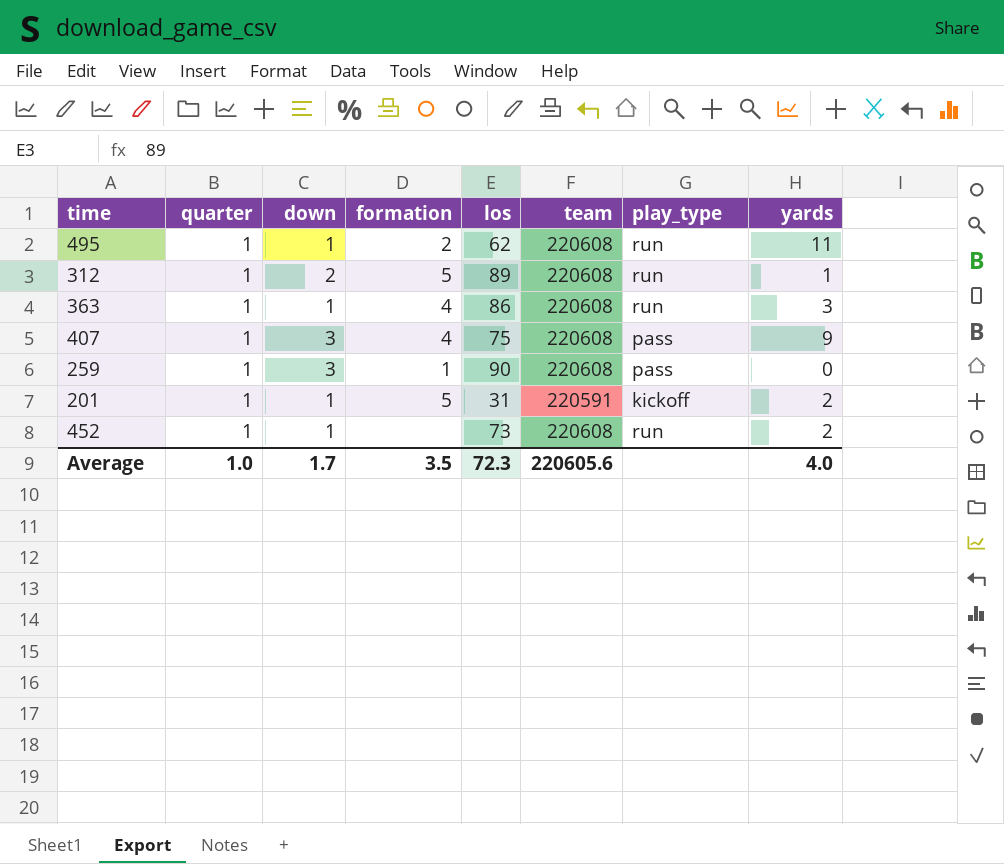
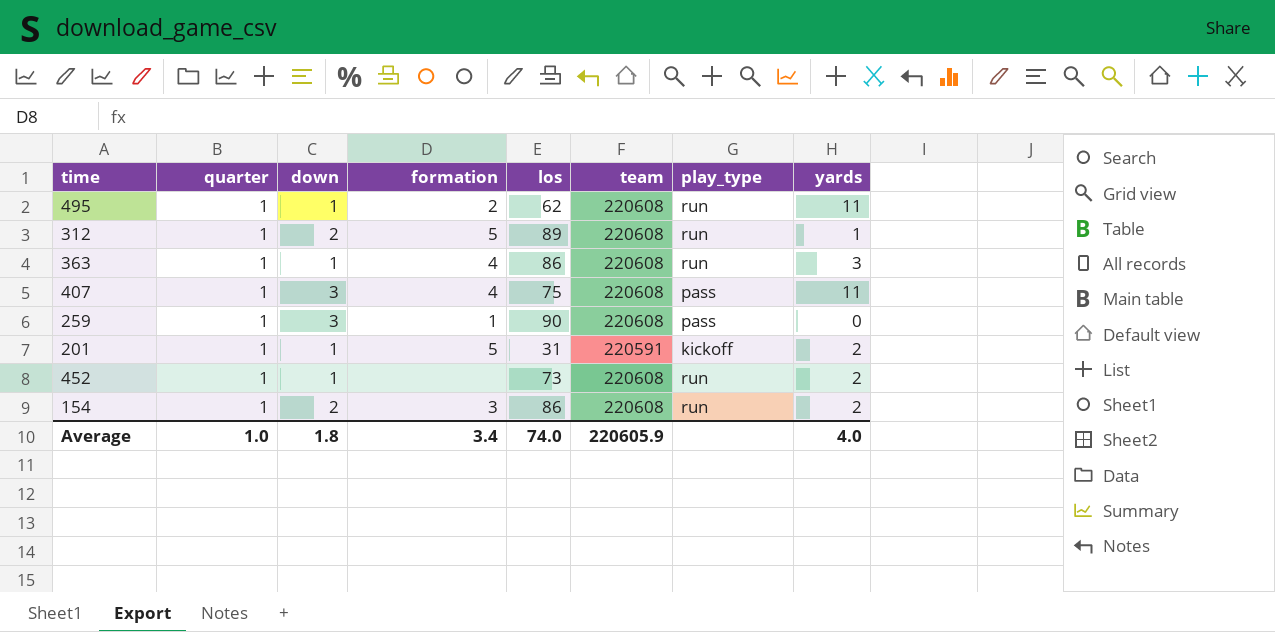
407 | yards: 9 -> 11
row 154: none -> 1 | 2 | 3 | 86 | 220608 | run | 2
Average | down: 1.7 -> 1.8
Average | formation: 3.5 -> 3.4
Average | los: 72.3 -> 74.0
Average | team: 220605.6 -> 220605.9

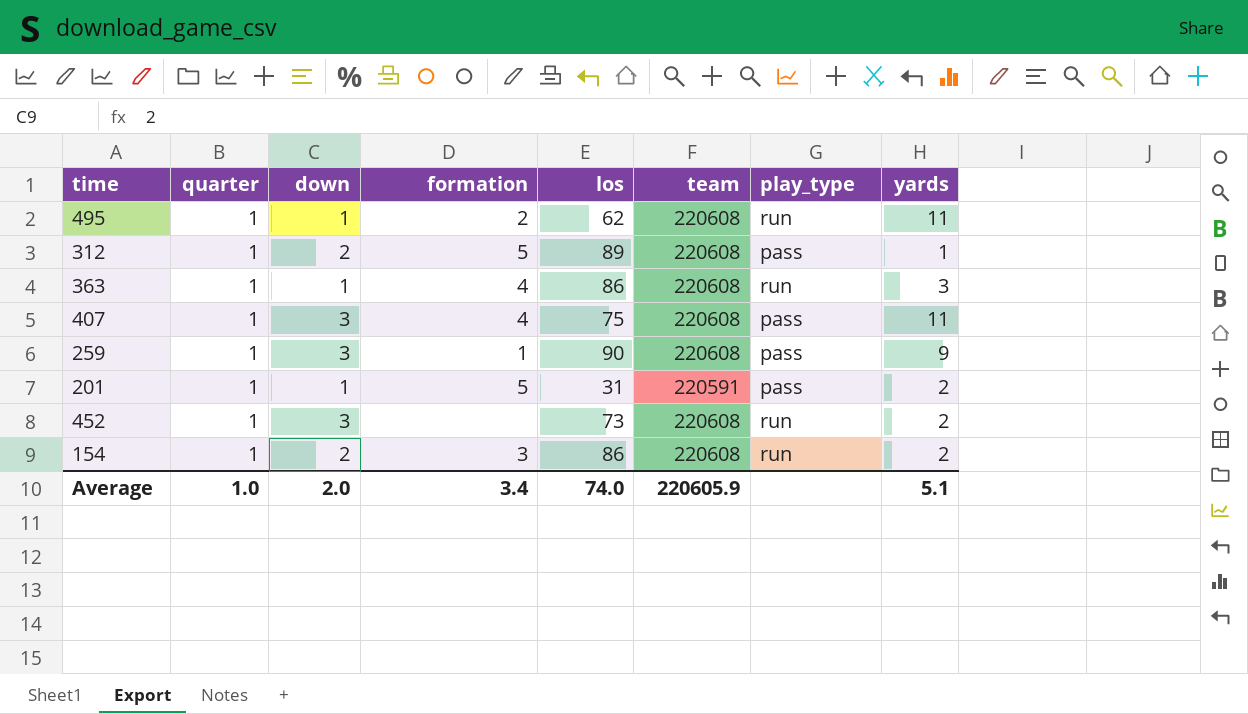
312 | play_type: run -> pass
259 | yards: 0 -> 9
201 | play_type: kickoff -> pass
452 | down: 1 -> 3
Average | down: 1.8 -> 2.0
Average | yards: 4.0 -> 5.1

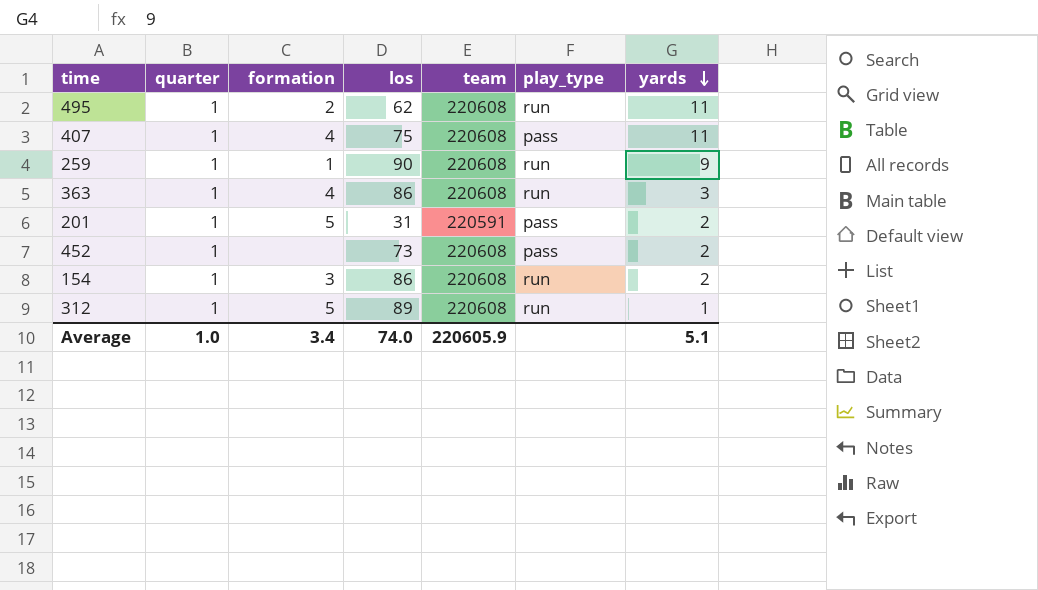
row order: none -> yards descending
column down | position: 3 -> none
259 | play_type: pass -> run
452 | play_type: run -> pass
312 | play_type: pass -> run

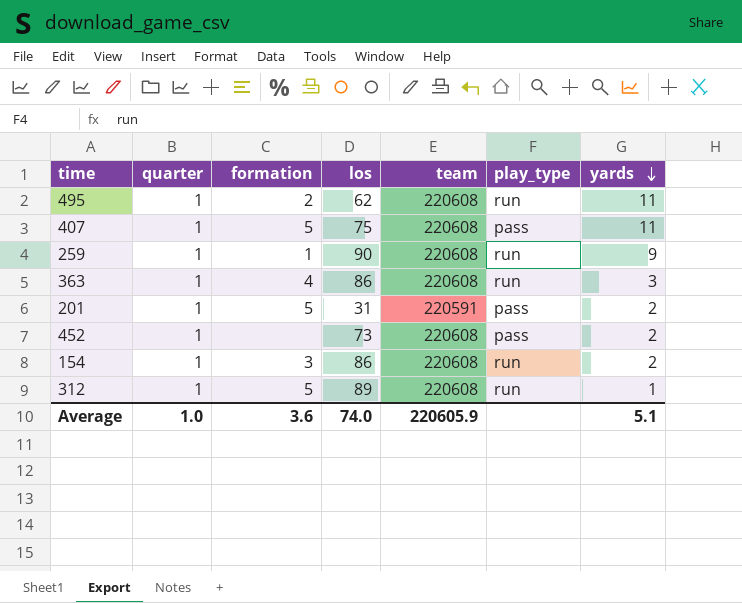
407 | formation: 4 -> 5
Average | formation: 3.4 -> 3.6

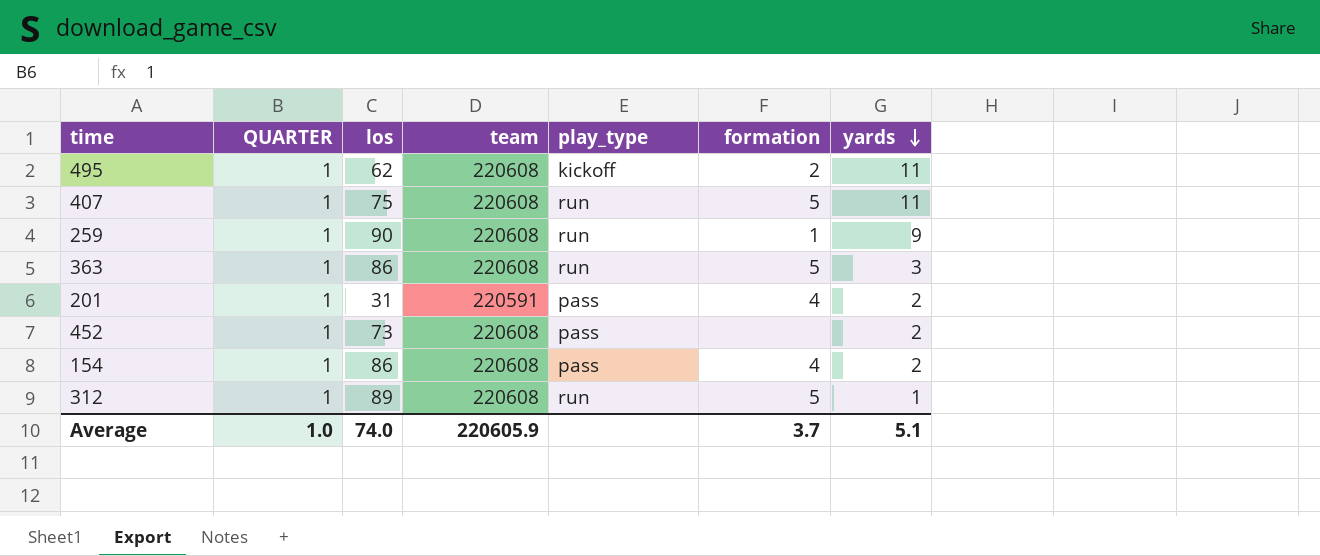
column name: quarter -> QUARTER
column formation | position: 3 -> 6
495 | play_type: run -> kickoff
407 | play_type: pass -> run
363 | formation: 4 -> 5
201 | formation: 5 -> 4
154 | play_type: run -> pass
154 | formation: 3 -> 4
Average | formation: 3.6 -> 3.7

